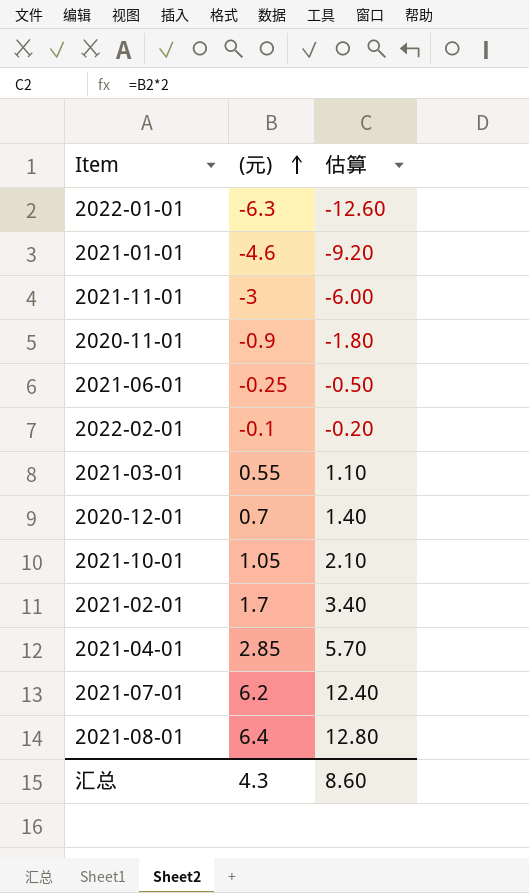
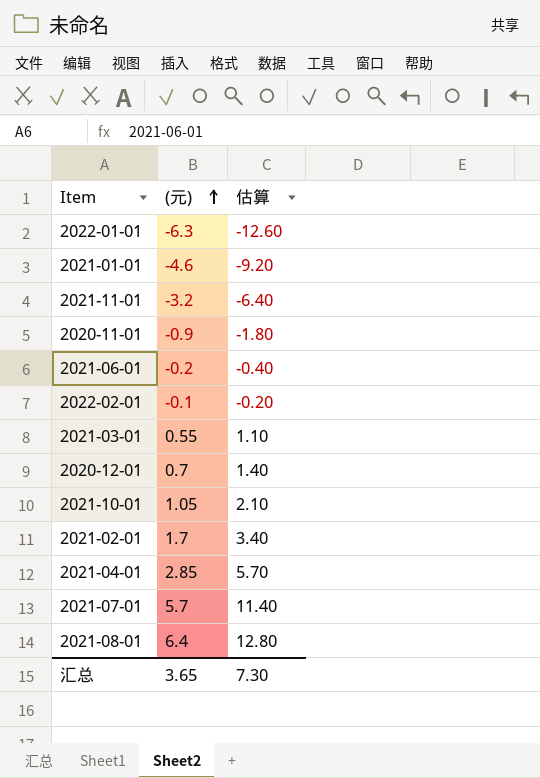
2021-11-01 | (元): -3 -> -3.2
2021-11-01 | 估算: -6.00 -> -6.40
2021-06-01 | (元): -0.25 -> -0.2
2021-06-01 | 估算: -0.50 -> -0.40
2021-07-01 | (元): 6.2 -> 5.7
2021-07-01 | 估算: 12.40 -> 11.40
汇总 | (元): 4.3 -> 3.65
汇总 | 估算: 8.60 -> 7.30

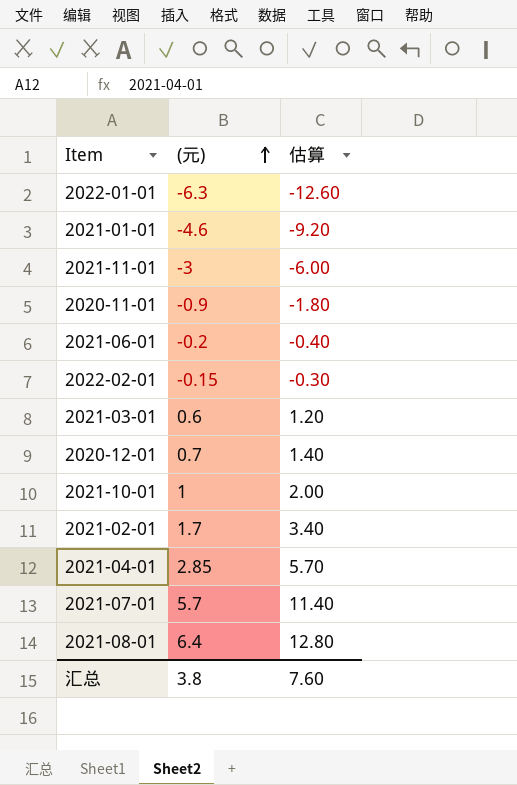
2021-11-01 | (元): -3.2 -> -3
2021-11-01 | 估算: -6.40 -> -6.00
2022-02-01 | (元): -0.1 -> -0.15
2022-02-01 | 估算: -0.20 -> -0.30
2021-03-01 | (元): 0.55 -> 0.6
2021-03-01 | 估算: 1.10 -> 1.20
2021-10-01 | (元): 1.05 -> 1
2021-10-01 | 估算: 2.10 -> 2.00
汇总 | (元): 3.65 -> 3.8
汇总 | 估算: 7.30 -> 7.60

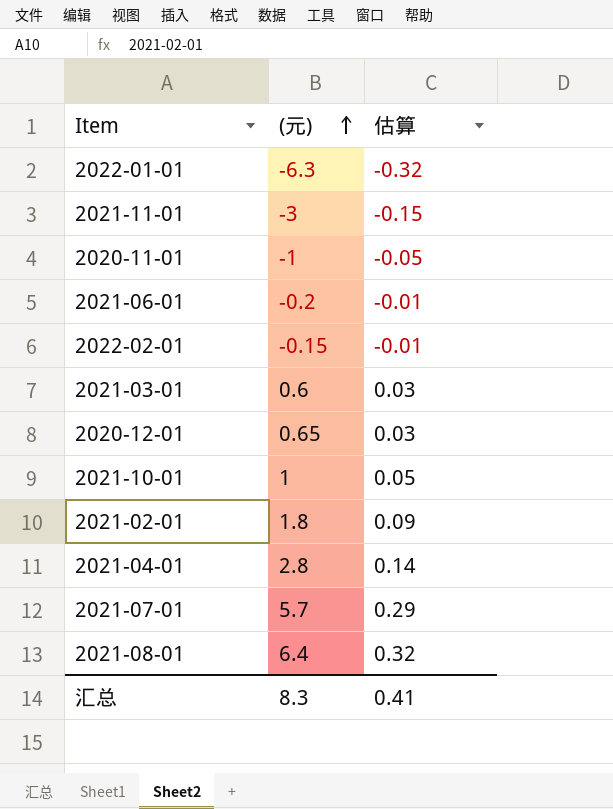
column 估算 | formula: [(元)] * 2 -> [(元)] * 0.05
row 2021-01-01: -4.6 | -9.20 -> none
2020-11-01 | (元): -0.9 -> -1
2020-12-01 | (元): 0.7 -> 0.65
2021-02-01 | (元): 1.7 -> 1.8
2021-04-01 | (元): 2.85 -> 2.8
汇总 | (元): 3.8 -> 8.3
汇总 | 估算: 7.60 -> 0.41

